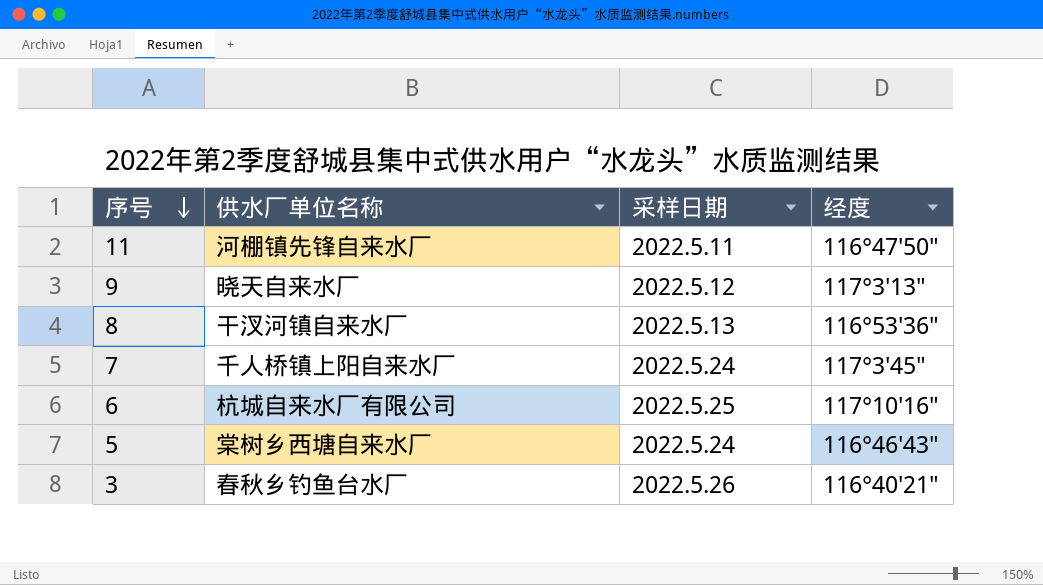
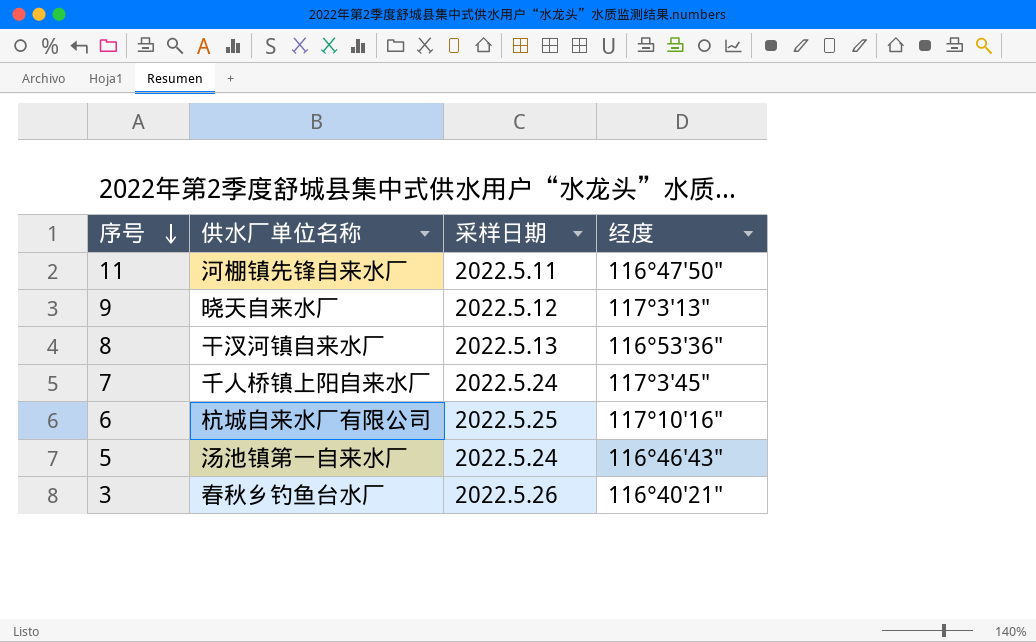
5 | 供水厂单位名称: 棠树乡西塘自来水厂 -> 汤池镇第一自来水厂

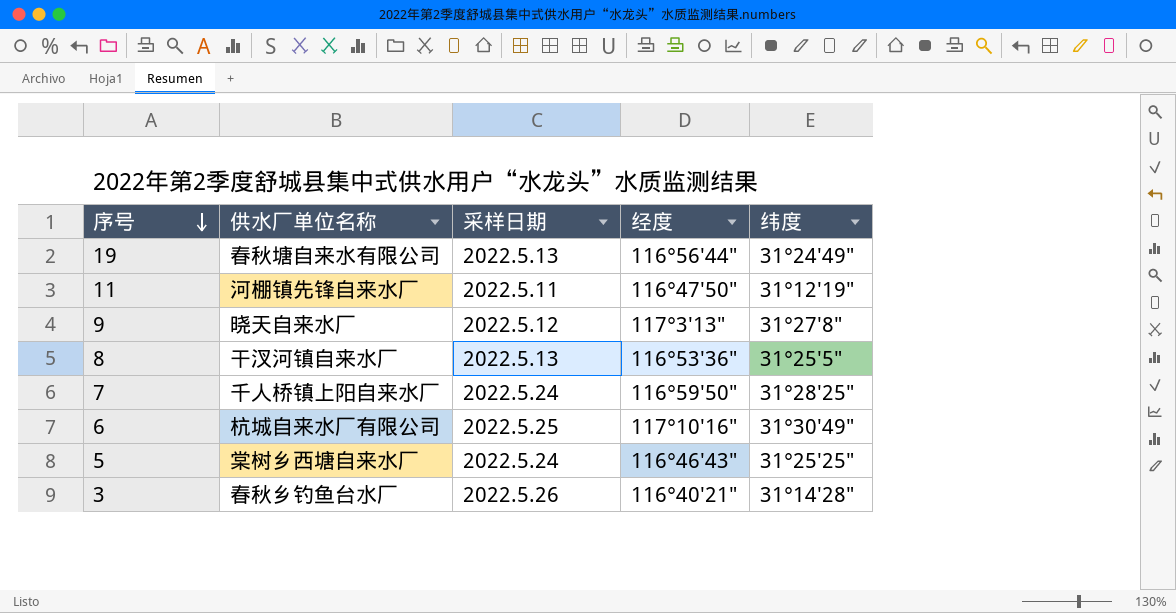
column 纬度 | position: none -> 5
row 19: none -> 春秋塘自来水有限公司 | 2022.5.13 | 116°56'44" | 31°24'49"
7 | 经度: 117°3'45" -> 116°59'50"
5 | 供水厂单位名称: 汤池镇第一自来水厂 -> 棠树乡西塘自来水厂

